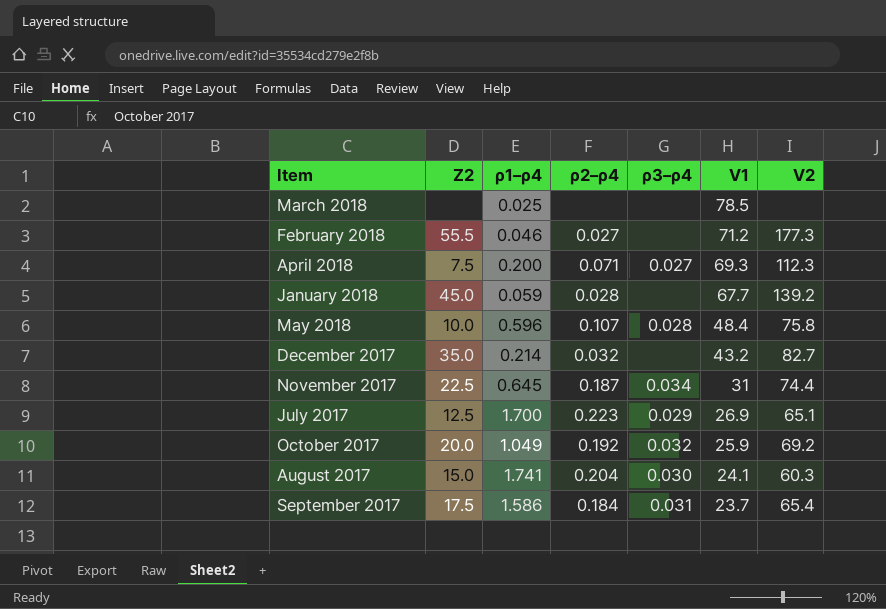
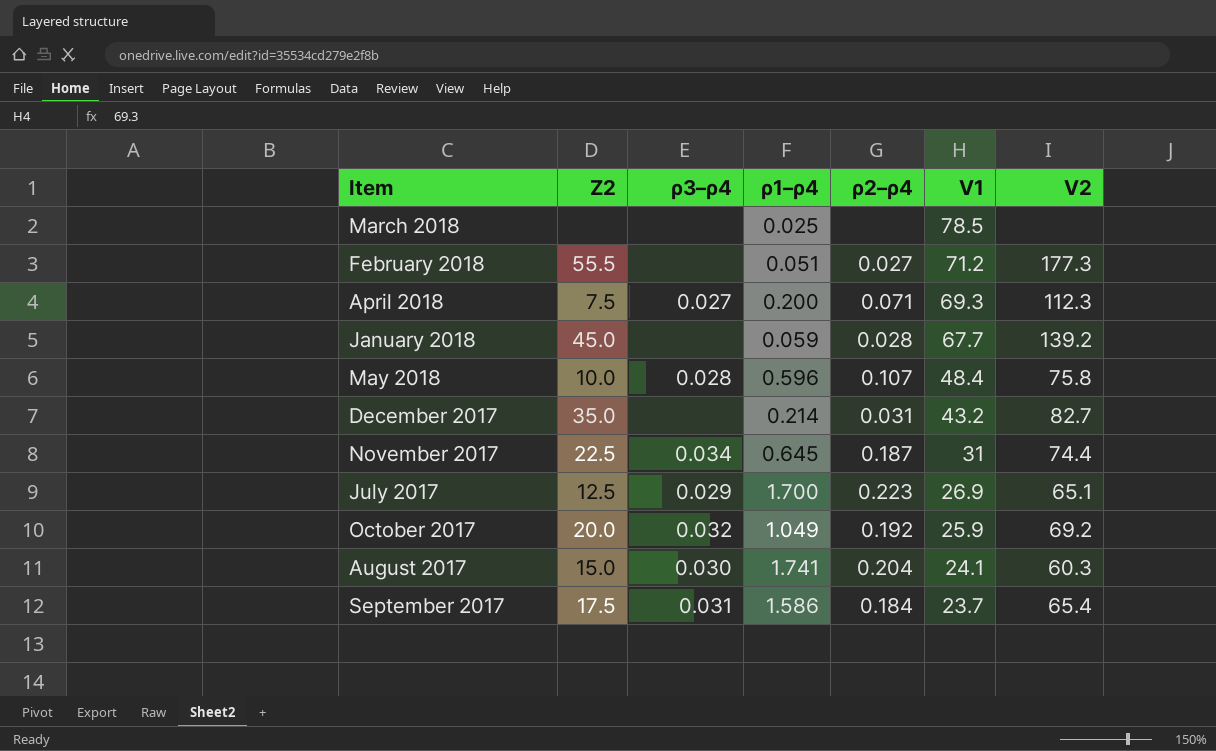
column ρ3–ρ4 | position: 5 -> 3
February 2018 | ρ1–ρ4: 0.046 -> 0.051
December 2017 | ρ2–ρ4: 0.032 -> 0.031

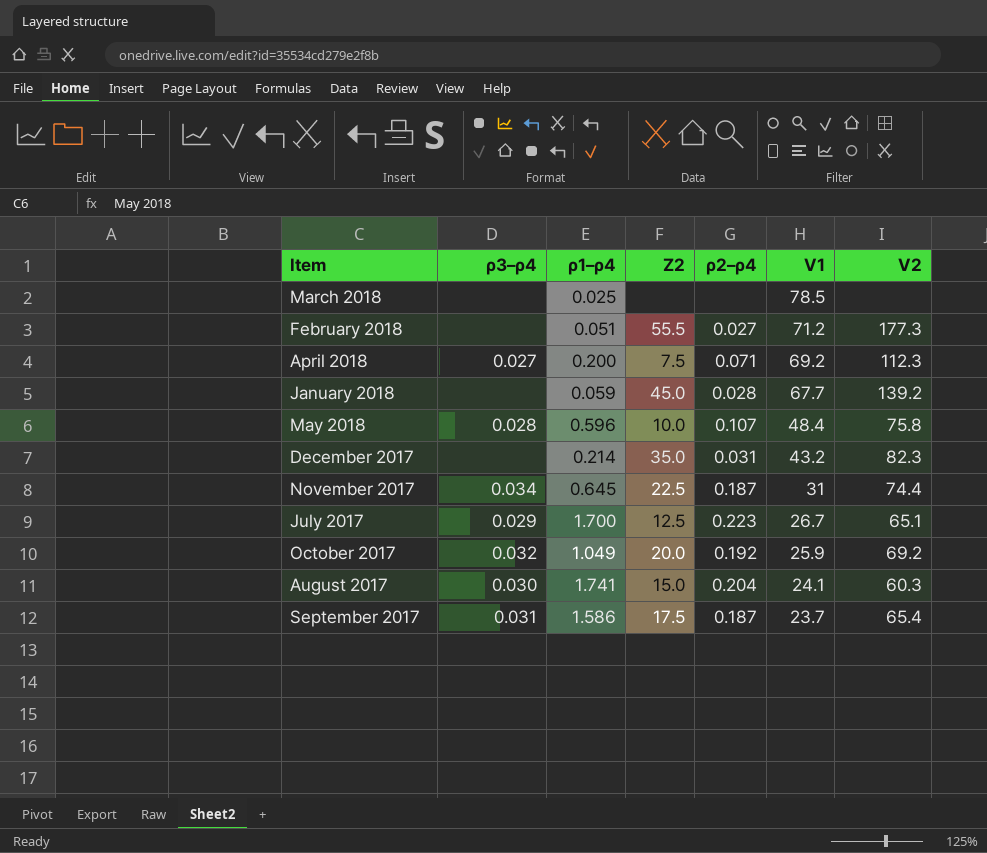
column Z2 | position: 2 -> 4
April 2018 | V1: 69.3 -> 69.2
December 2017 | V2: 82.7 -> 82.3
July 2017 | V1: 26.9 -> 26.7
September 2017 | ρ2–ρ4: 0.184 -> 0.187

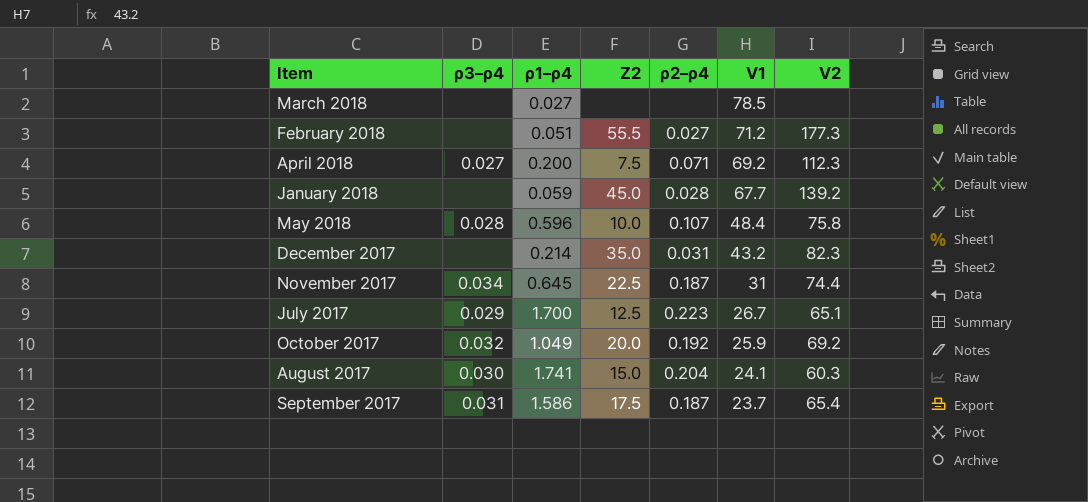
March 2018 | ρ1–ρ4: 0.025 -> 0.027

